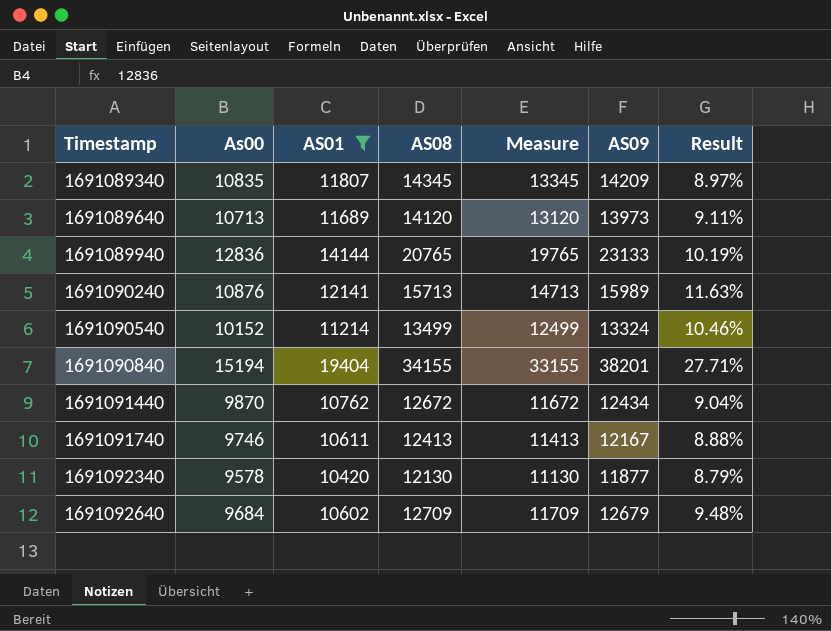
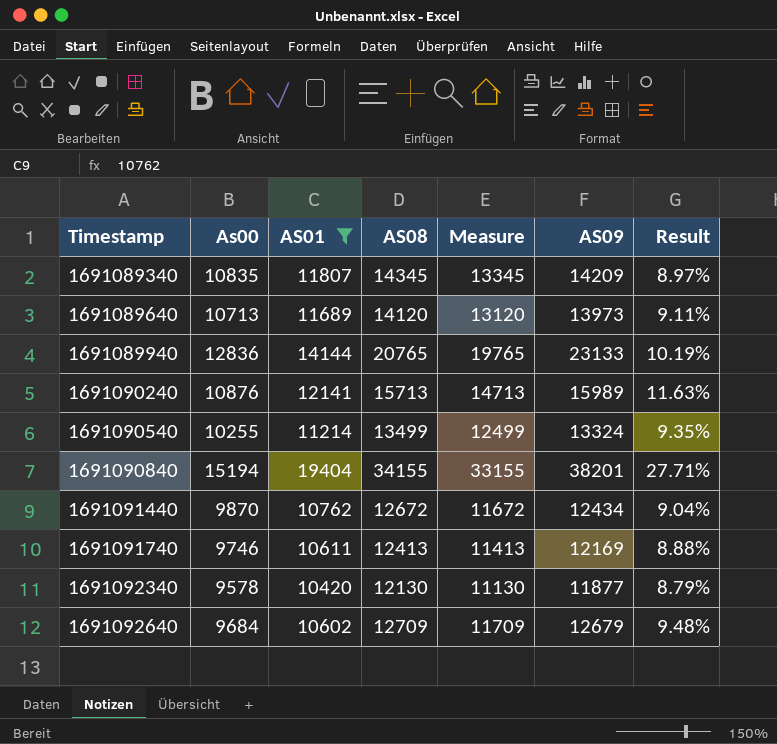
1691090540 | As00: 10152 -> 10255
1691090540 | Result: 10.46% -> 9.35%
1691091740 | AS09: 12167 -> 12169

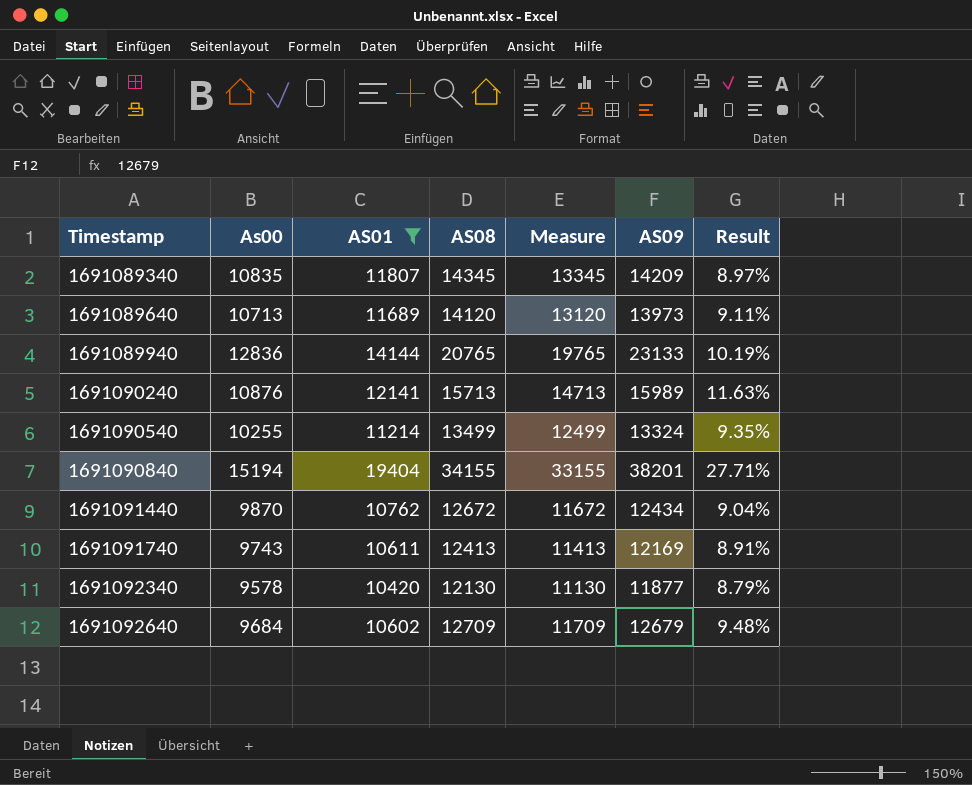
1691091740 | As00: 9746 -> 9743
1691091740 | Result: 8.88% -> 8.91%

